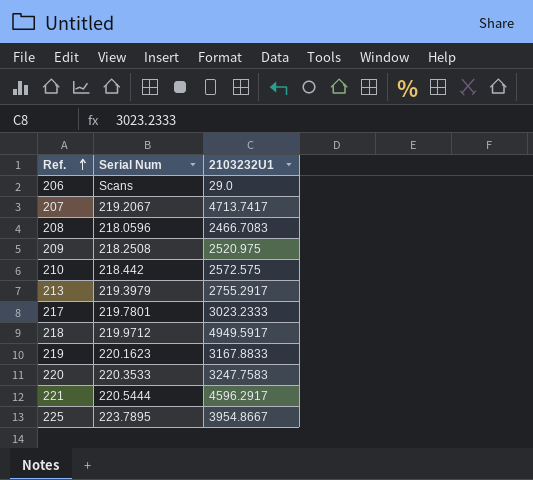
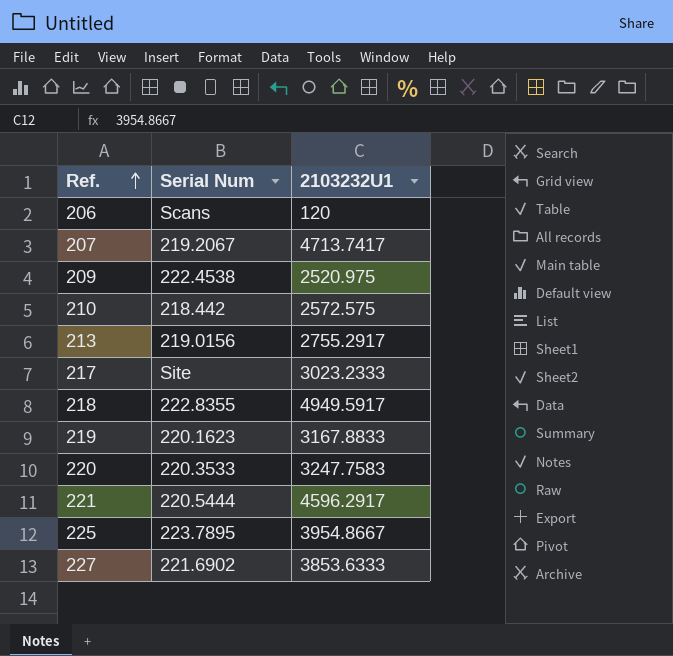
row 208: 218.0596 | 2466.7083 -> none
206 | 2103232U1: 29.0 -> 120
209 | Serial Num: 218.2508 -> 222.4538
213 | Serial Num: 219.3979 -> 219.0156
217 | Serial Num: 219.7801 -> Site
218 | Serial Num: 219.9712 -> 222.8355
row 227: none -> 221.6902 | 3853.6333

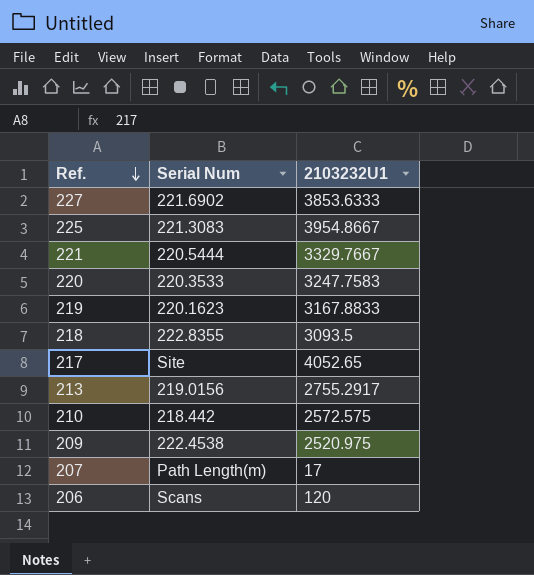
row order: Ref. ascending -> Ref. descending
225 | Serial Num: 223.7895 -> 221.3083
221 | 2103232U1: 4596.2917 -> 3329.7667
218 | 2103232U1: 4949.5917 -> 3093.5
217 | 2103232U1: 3023.2333 -> 4052.65
207 | Serial Num: 219.2067 -> Path Length(m)
207 | 2103232U1: 4713.7417 -> 17

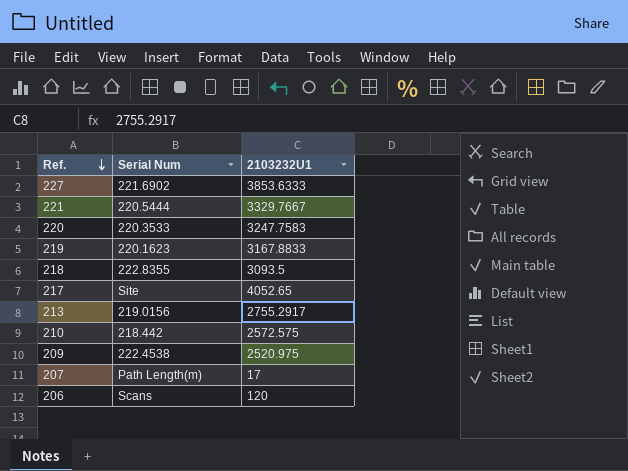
row 225: 221.3083 | 3954.8667 -> none

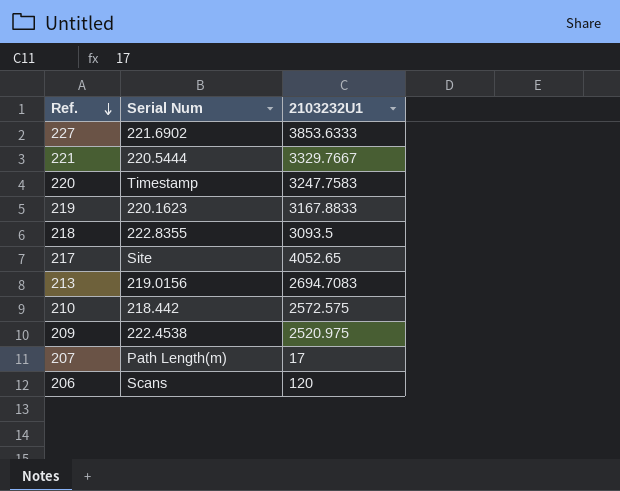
220 | Serial Num: 220.3533 -> Timestamp
213 | 2103232U1: 2755.2917 -> 2694.7083

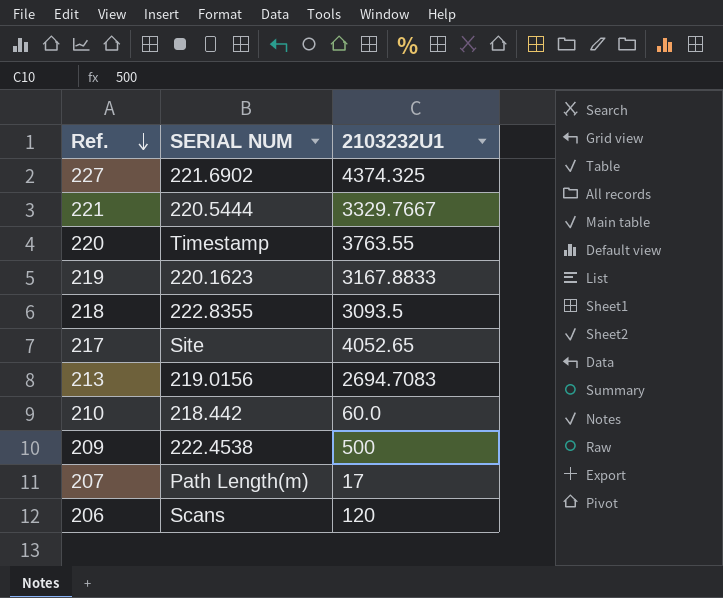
column name: Serial Num -> SERIAL NUM
227 | 2103232U1: 3853.6333 -> 4374.325
220 | 2103232U1: 3247.7583 -> 3763.55
210 | 2103232U1: 2572.575 -> 60.0
209 | 2103232U1: 2520.975 -> 500

